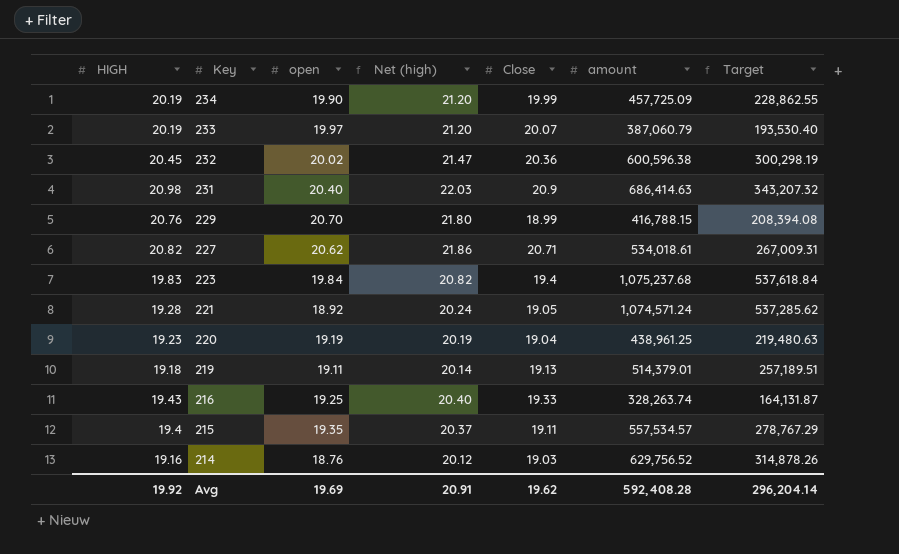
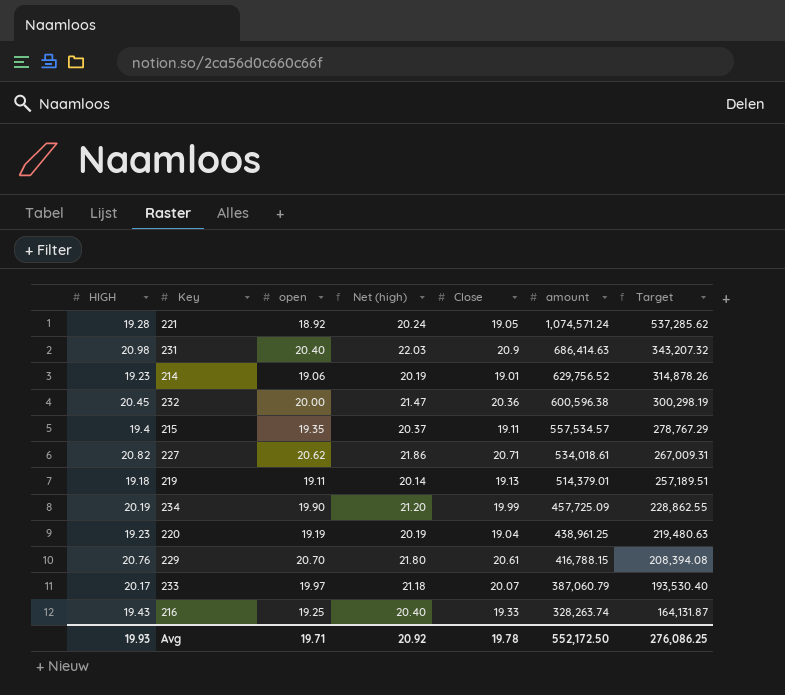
row order: Key descending -> amount descending
row 223: 19.83 | 19.84 | 20.82 | 19.4 | 1,075,237.68 | 537,618.84 -> none
214 | HIGH: 19.16 -> 19.23
214 | open: 18.76 -> 19.06
214 | Net (high): 20.12 -> 20.19
214 | Close: 19.03 -> 19.01
232 | open: 20.02 -> 20.00
229 | Close: 18.99 -> 20.61
233 | HIGH: 20.19 -> 20.17
233 | Net (high): 21.20 -> 21.18
Avg | HIGH: 19.92 -> 19.93
Avg | open: 19.69 -> 19.71
Avg | Net (high): 20.91 -> 20.92
Avg | Close: 19.62 -> 19.78
Avg | amount: 592,408.28 -> 552,172.50
Avg | Target: 296,204.14 -> 276,086.25

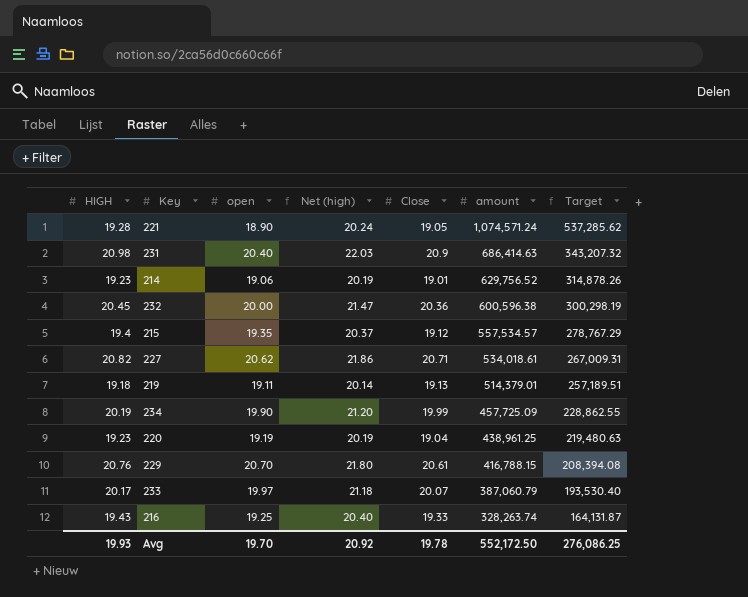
221 | open: 18.92 -> 18.90
215 | Close: 19.11 -> 19.12
Avg | open: 19.71 -> 19.70

